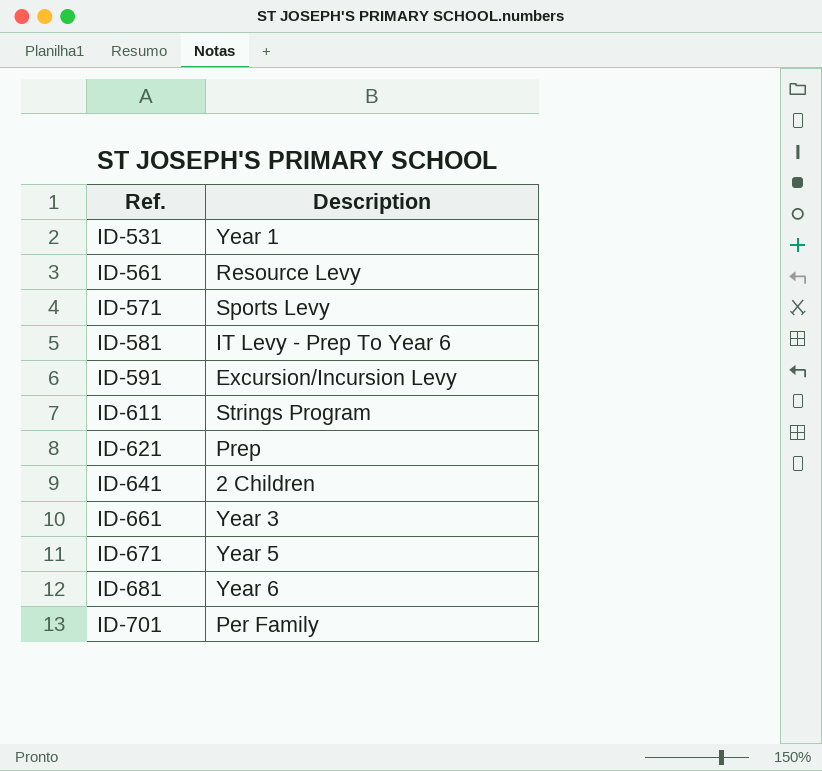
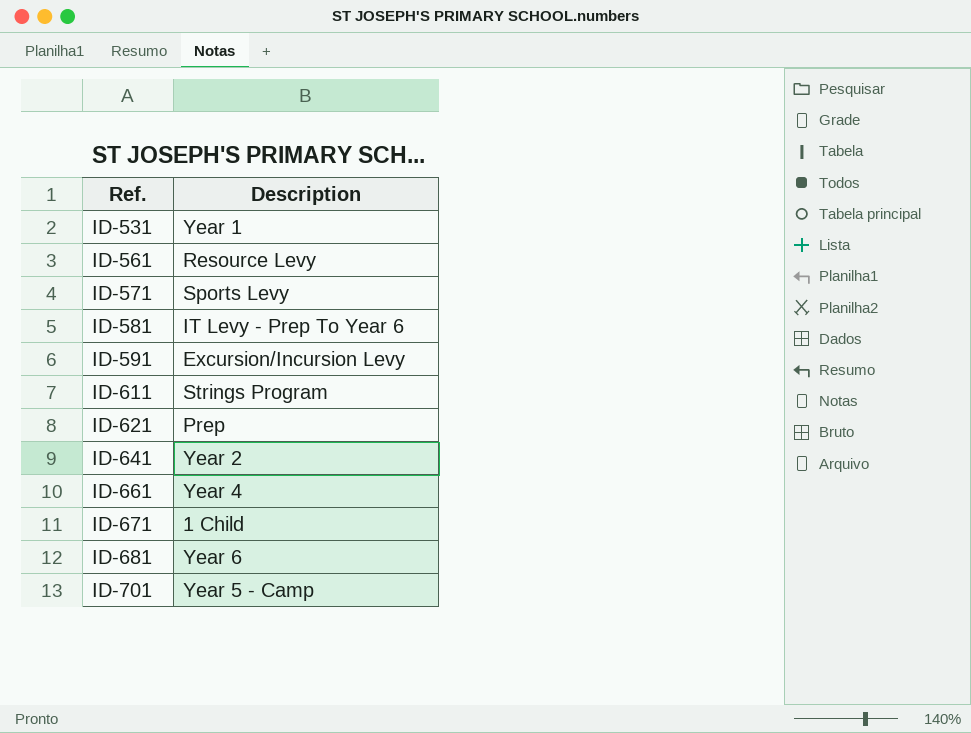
ID-641 | Description: 2 Children -> Year 2
ID-661 | Description: Year 3 -> Year 4
ID-671 | Description: Year 5 -> 1 Child
ID-701 | Description: Per Family -> Year 5 - Camp

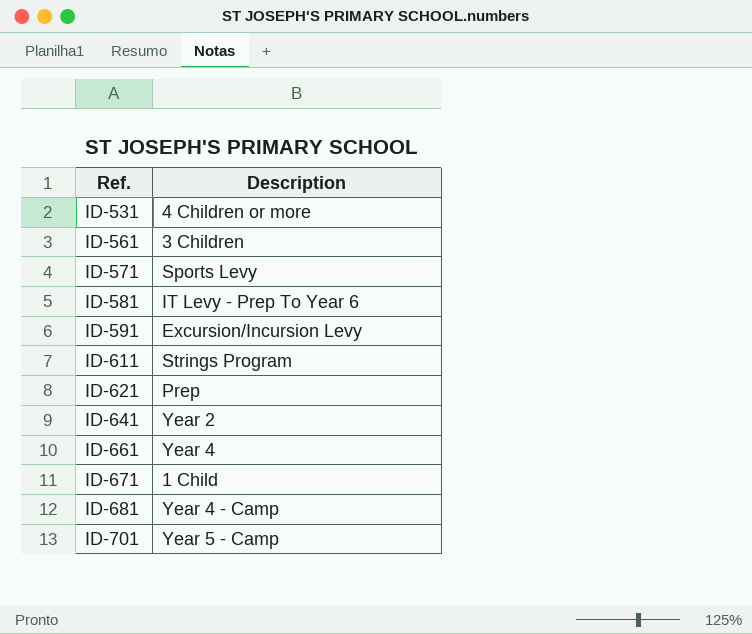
ID-531 | Description: Year 1 -> 4 Children or more
ID-561 | Description: Resource Levy -> 3 Children
ID-681 | Description: Year 6 -> Year 4 - Camp

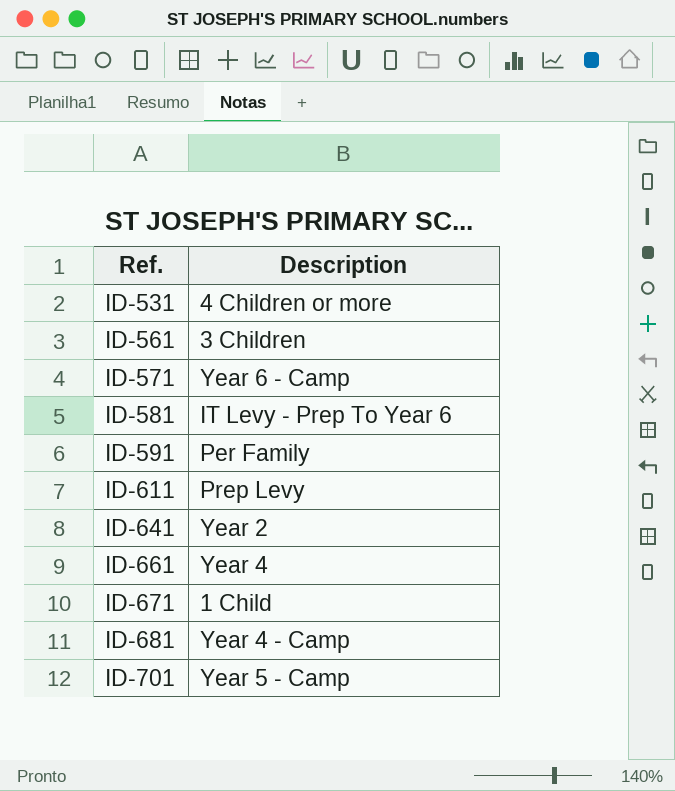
row ID-621: Prep -> none
ID-571 | Description: Sports Levy -> Year 6 - Camp
ID-591 | Description: Excursion/Incursion Levy -> Per Family
ID-611 | Description: Strings Program -> Prep Levy

